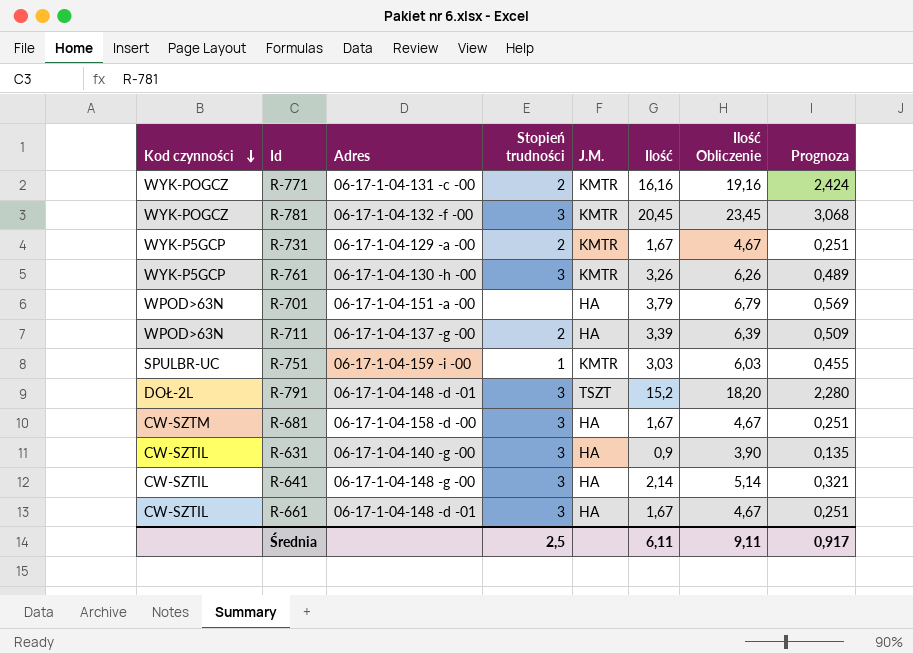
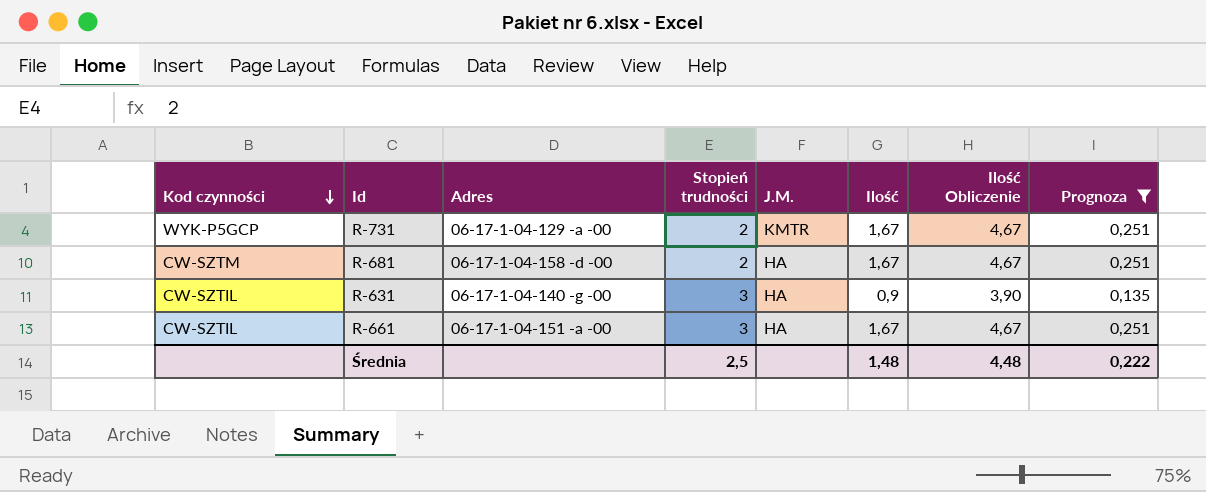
filter: none -> Prognoza <= 0,251
R-681 | Stopień trudności: 3 -> 2
R-661 | Adres: 06-17-1-04-148 -d -01 -> 06-17-1-04-151 -a -00
Średnia | Ilość: 6,11 -> 1,48
Średnia | Ilość Obliczenie: 9,11 -> 4,48
Średnia | Prognoza: 0,917 -> 0,222

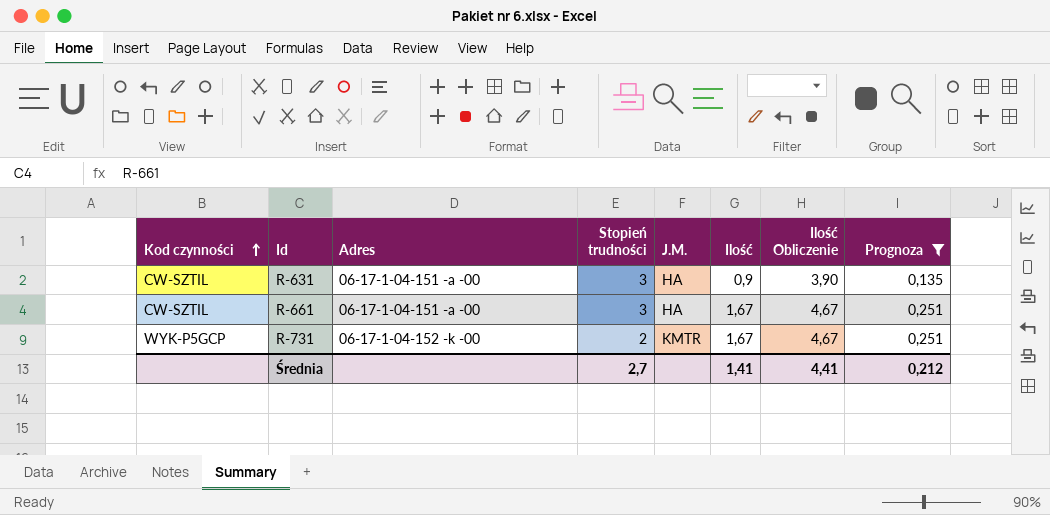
row order: Kod czynności descending -> Kod czynności ascending
row R-681: CW-SZTM | 06-17-1-04-158 -d -00 | 2 | HA | 1,67 | 4,67 | 0,251 -> none
R-631 | Adres: 06-17-1-04-140 -g -00 -> 06-17-1-04-151 -a -00
R-731 | Adres: 06-17-1-04-129 -a -00 -> 06-17-1-04-152 -k -00
Średnia | Stopień trudności: 2,5 -> 2,7
Średnia | Ilość: 1,48 -> 1,41
Średnia | Ilość Obliczenie: 4,48 -> 4,41
Średnia | Prognoza: 0,222 -> 0,212

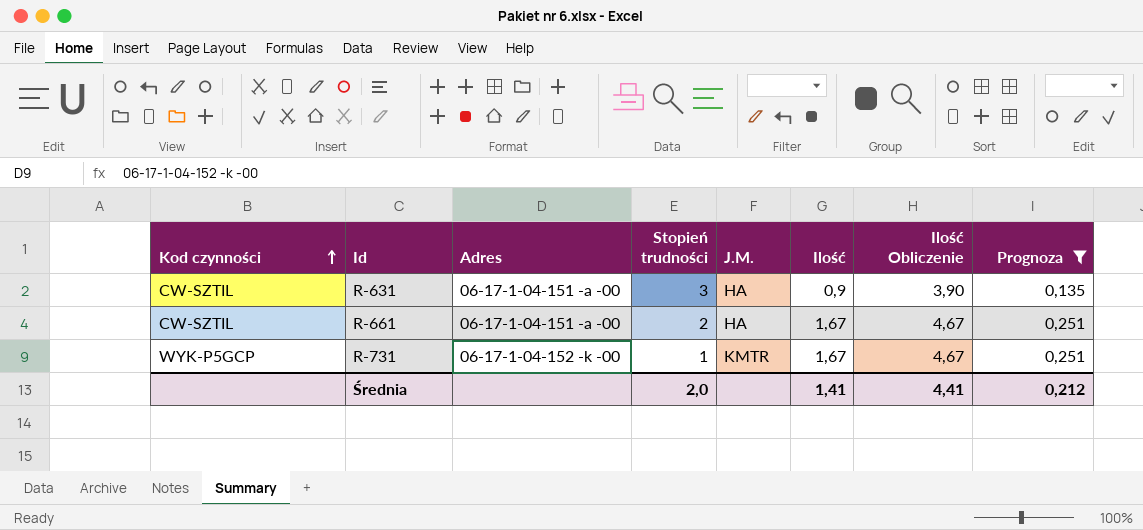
R-661 | Stopień trudności: 3 -> 2
R-731 | Stopień trudności: 2 -> 1
Średnia | Stopień trudności: 2,7 -> 2,0

